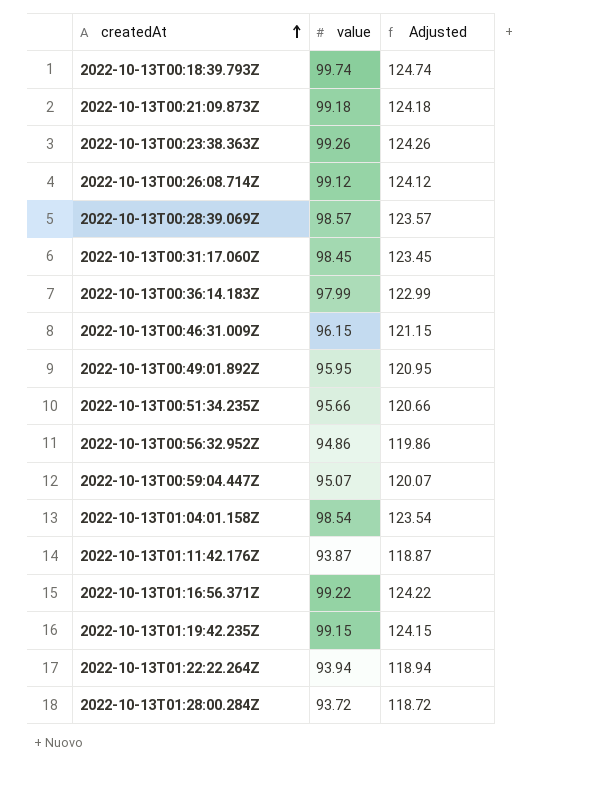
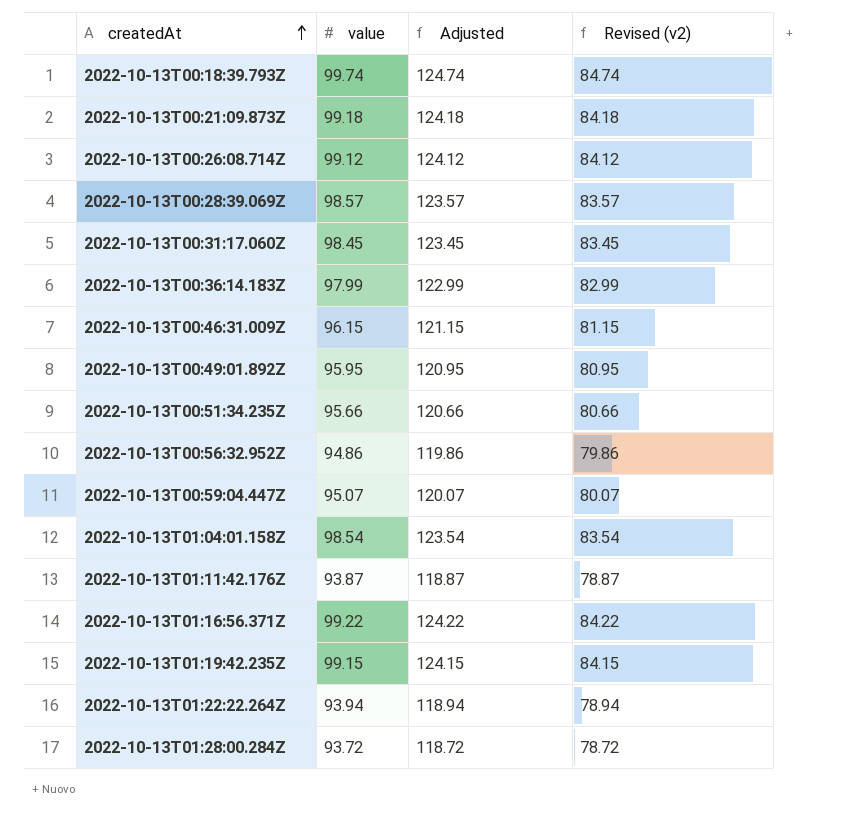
column Revised (v2) | formula: none -> [value] - 15
row 2022-10-13T00:23:38.363Z: 99.26 | 124.26 -> none

